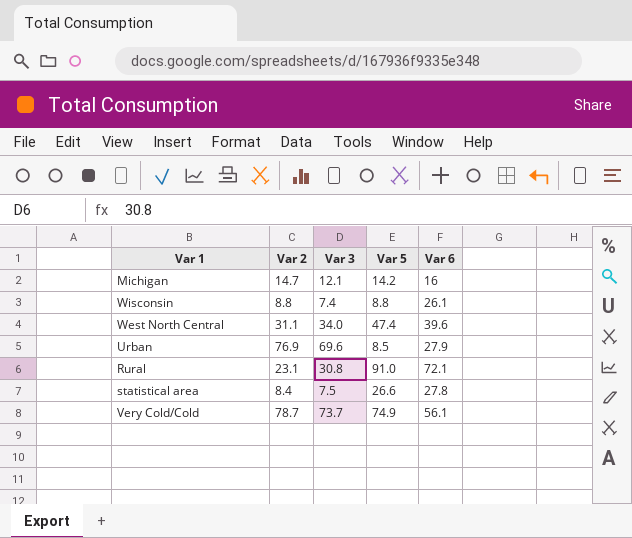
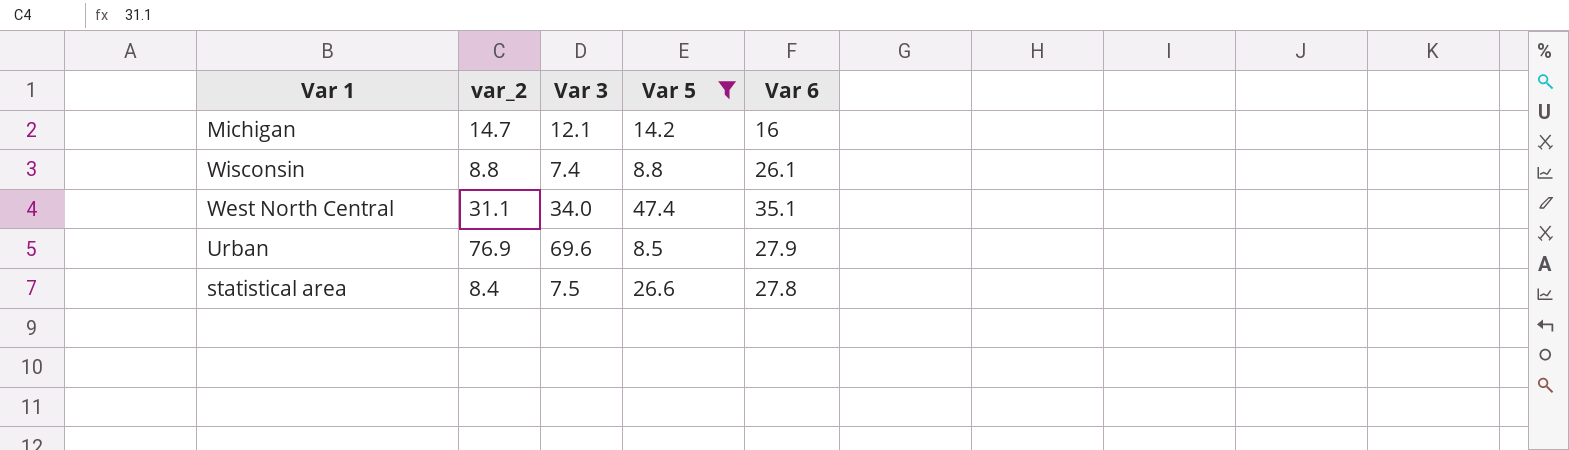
filter: none -> Var 5 <= 47.4
column name: Var 2 -> var_2
West North Central | Var 6: 39.6 -> 35.1

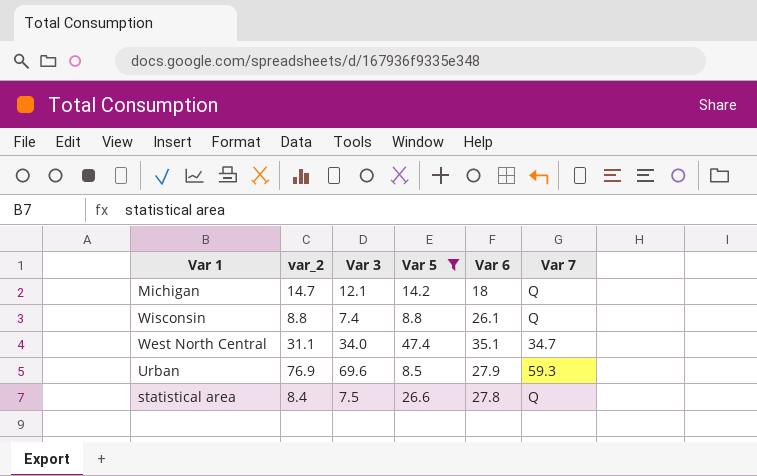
column Var 7 | position: none -> 6
Michigan | Var 6: 16 -> 18

